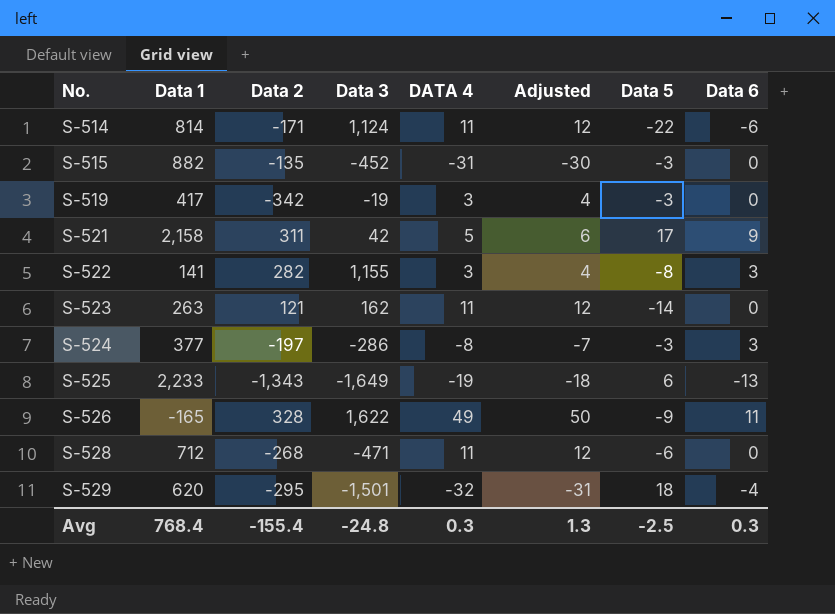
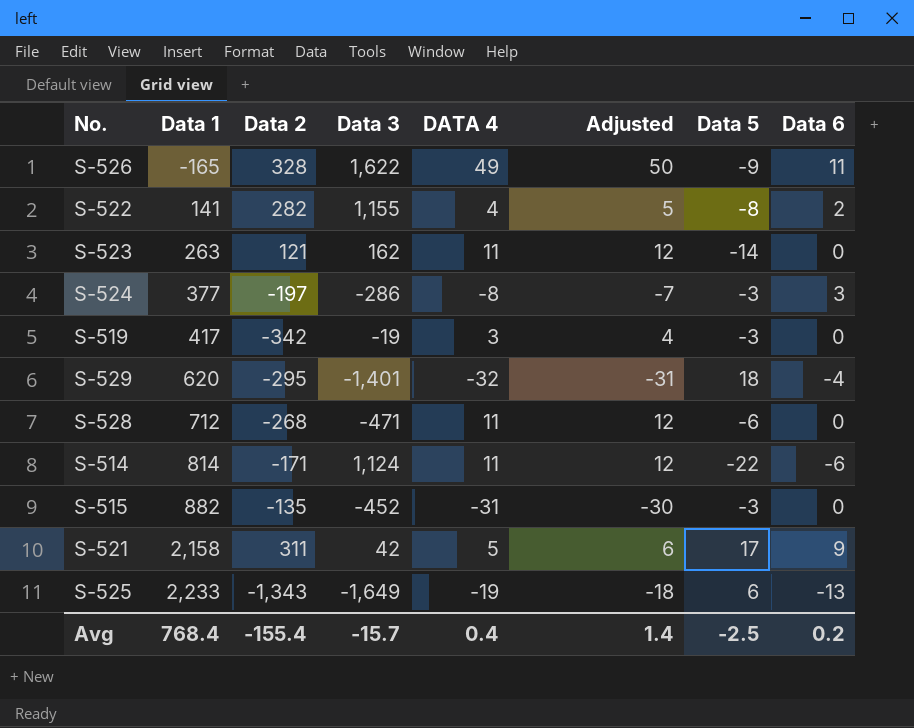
row order: No. ascending -> Data 1 ascending
S-522 | DATA 4: 3 -> 4
S-522 | Adjusted: 4 -> 5
S-522 | Data 6: 3 -> 2
S-529 | Data 3: -1,501 -> -1,401
Avg | Data 3: -24.8 -> -15.7
Avg | DATA 4: 0.3 -> 0.4
Avg | Adjusted: 1.3 -> 1.4
Avg | Data 6: 0.3 -> 0.2

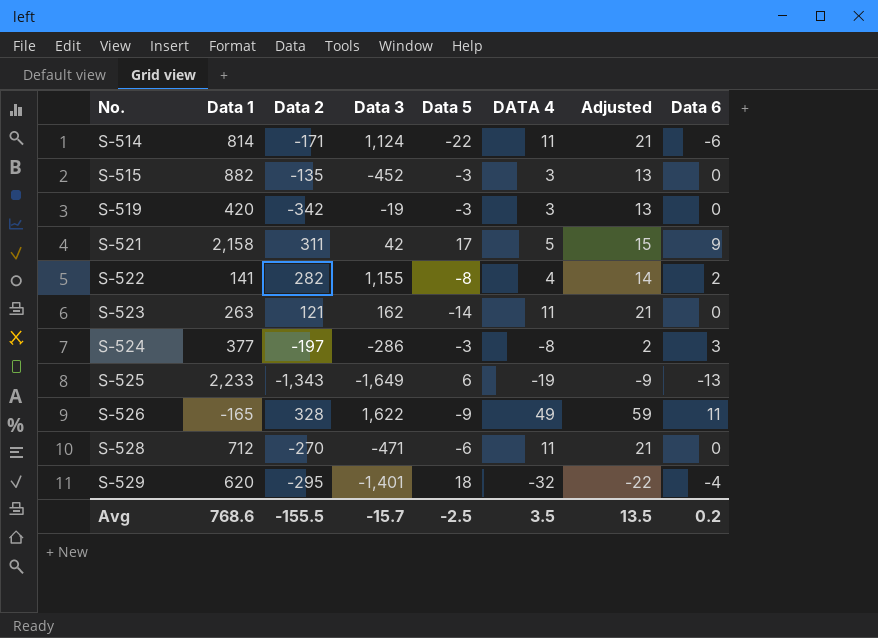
row order: Data 1 ascending -> No. ascending
column Data 5 | position: 7 -> 5
column Adjusted | formula: [DATA 4] + 1 -> [DATA 4] + 10
S-515 | DATA 4: -31 -> 3
S-519 | Data 1: 417 -> 420
S-528 | Data 2: -268 -> -270
Avg | Data 1: 768.4 -> 768.6
Avg | Data 2: -155.4 -> -155.5
Avg | DATA 4: 0.4 -> 3.5
Avg | Adjusted: 1.4 -> 13.5

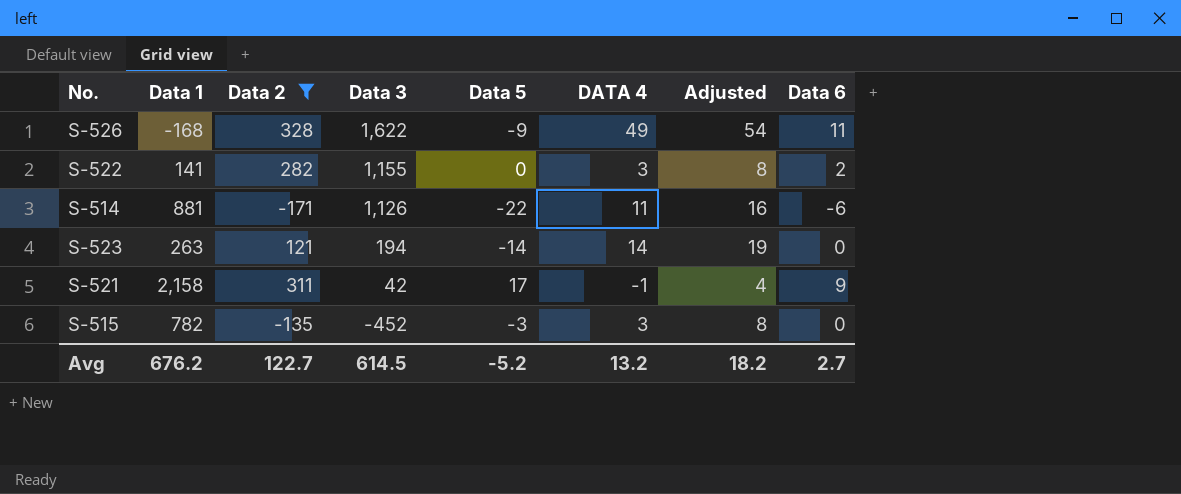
filter: none -> Data 2 >= -171
row order: No. ascending -> Data 3 descending
column Adjusted | formula: [DATA 4] + 10 -> [DATA 4] + 5
S-526 | Data 1: -165 -> -168
S-522 | Data 5: -8 -> 0
S-522 | DATA 4: 4 -> 3
S-514 | Data 1: 814 -> 881
S-514 | Data 3: 1,124 -> 1,126
S-523 | Data 3: 162 -> 194
S-523 | DATA 4: 11 -> 14
S-521 | DATA 4: 5 -> -1
S-515 | Data 1: 882 -> 782
Avg | Data 1: 768.6 -> 676.2
Avg | Data 2: -155.5 -> 122.7
Avg | Data 3: -15.7 -> 614.5
Avg | Data 5: -2.5 -> -5.2
Avg | DATA 4: 3.5 -> 13.2
Avg | Adjusted: 13.5 -> 18.2
Avg | Data 6: 0.2 -> 2.7

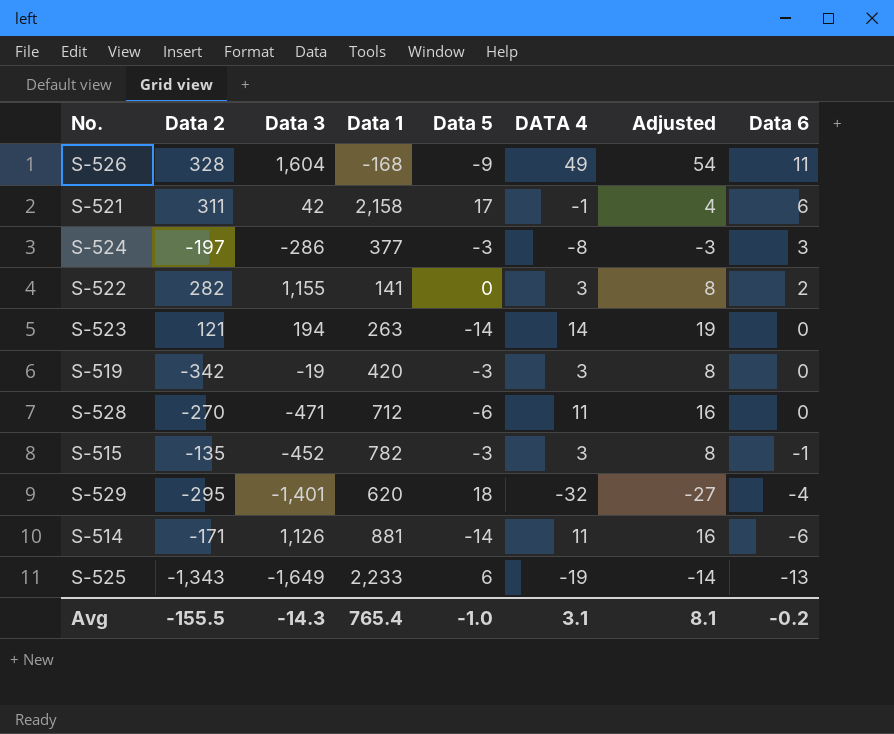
filter: Data 2 >= -171 -> none
row order: Data 3 descending -> Data 6 descending
column Data 1 | position: 2 -> 4
S-526 | Data 3: 1,622 -> 1,604
S-521 | Data 6: 9 -> 6
S-515 | Data 6: 0 -> -1
S-514 | Data 5: -22 -> -14
Avg | Data 2: 122.7 -> -155.5
Avg | Data 3: 614.5 -> -14.3
Avg | Data 1: 676.2 -> 765.4
Avg | Data 5: -5.2 -> -1.0
Avg | DATA 4: 13.2 -> 3.1
Avg | Adjusted: 18.2 -> 8.1
Avg | Data 6: 2.7 -> -0.2

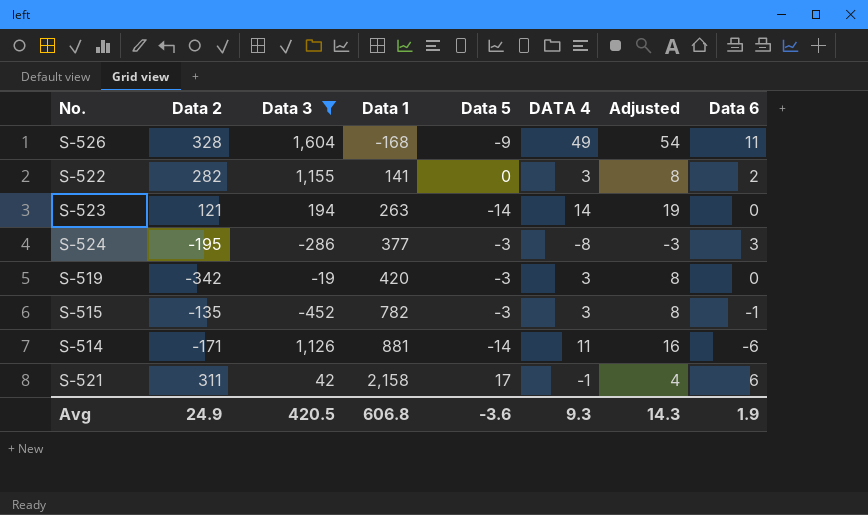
filter: none -> Data 3 >= -452
row order: Data 6 descending -> Data 1 ascending
S-524 | Data 2: -197 -> -195
Avg | Data 2: -155.5 -> 24.9
Avg | Data 3: -14.3 -> 420.5
Avg | Data 1: 765.4 -> 606.8
Avg | Data 5: -1.0 -> -3.6
Avg | DATA 4: 3.1 -> 9.3
Avg | Adjusted: 8.1 -> 14.3
Avg | Data 6: -0.2 -> 1.9

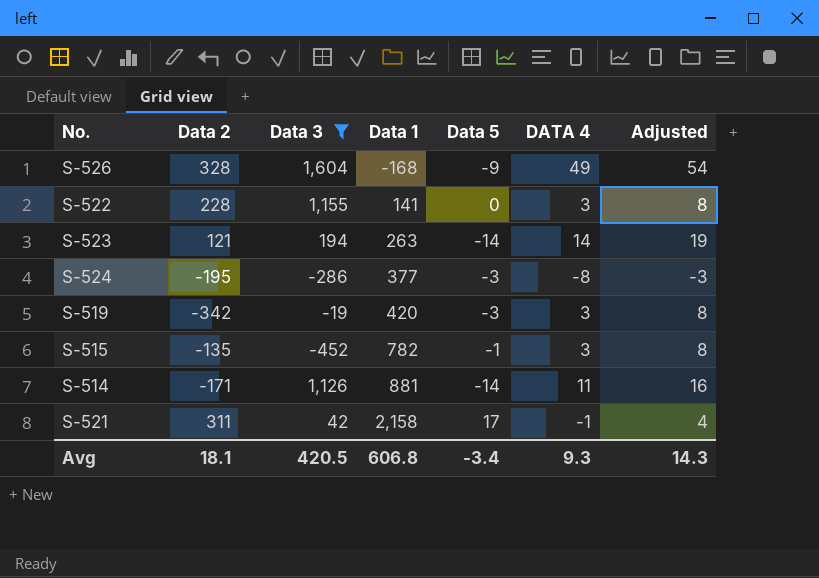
column Data 6 | position: 8 -> none
S-522 | Data 2: 282 -> 228
S-515 | Data 5: -3 -> -1
Avg | Data 2: 24.9 -> 18.1
Avg | Data 5: -3.6 -> -3.4

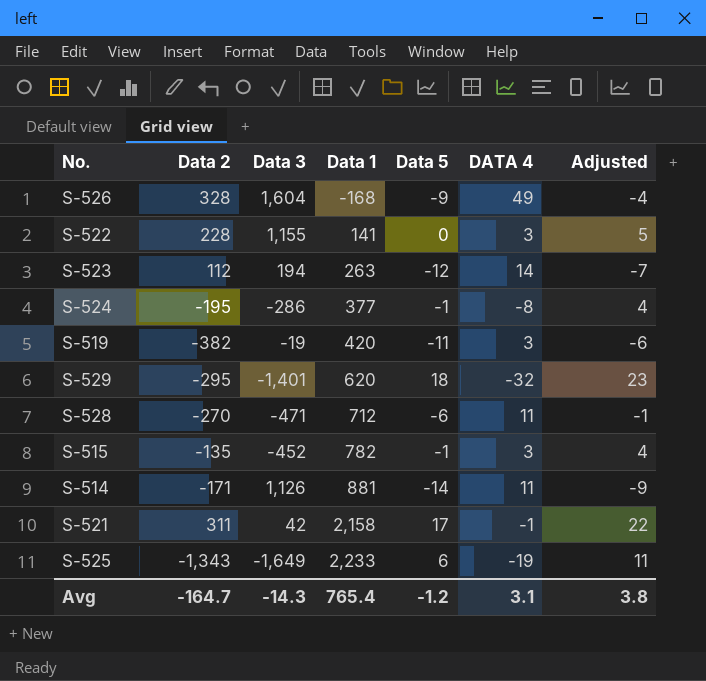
filter: Data 3 >= -452 -> none
column Adjusted | formula: [DATA 4] + 5 -> [Data 5] + 5
S-523 | Data 2: 121 -> 112
S-523 | Data 5: -14 -> -12
S-524 | Data 5: -3 -> -1
S-519 | Data 2: -342 -> -382
S-519 | Data 5: -3 -> -11
Avg | Data 2: 18.1 -> -164.7
Avg | Data 3: 420.5 -> -14.3
Avg | Data 1: 606.8 -> 765.4
Avg | Data 5: -3.4 -> -1.2
Avg | DATA 4: 9.3 -> 3.1
Avg | Adjusted: 14.3 -> 3.8

